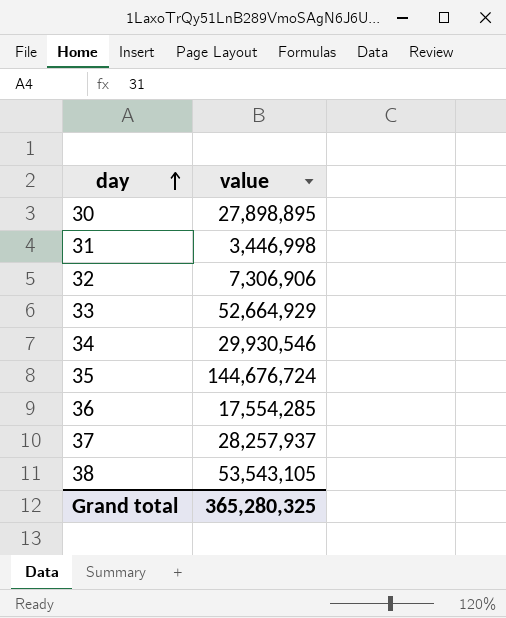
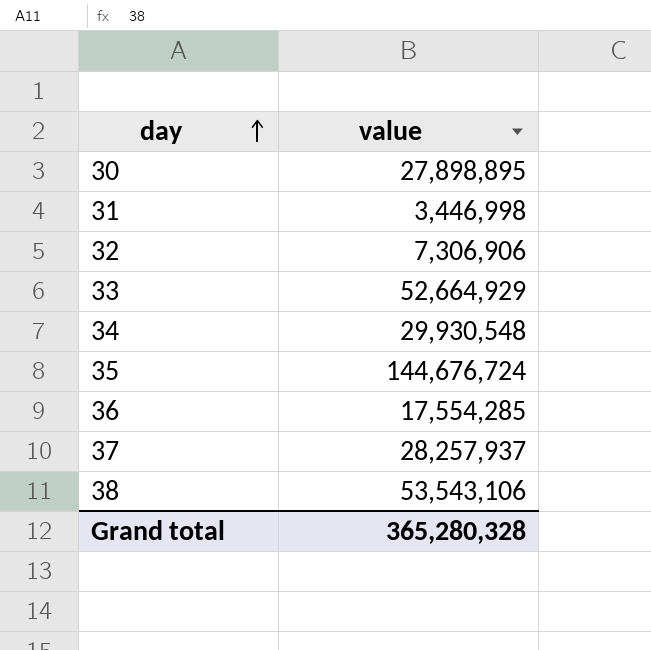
34 | value: 29,930,546 -> 29,930,548
38 | value: 53,543,105 -> 53,543,106
Grand total | value: 365,280,325 -> 365,280,328

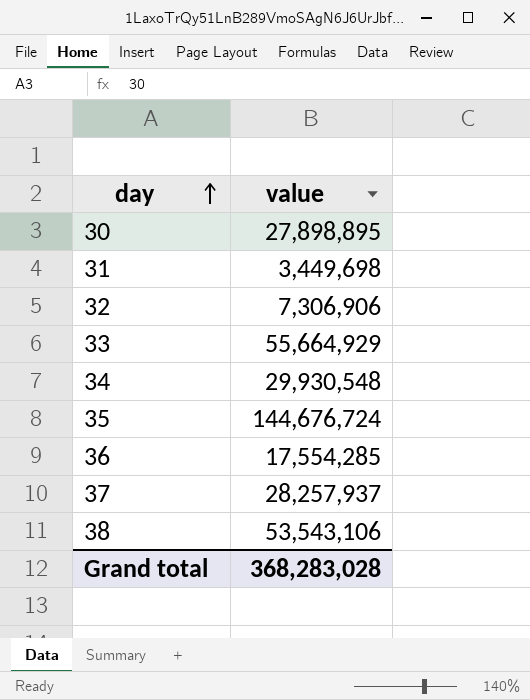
31 | value: 3,446,998 -> 3,449,698
33 | value: 52,664,929 -> 55,664,929
Grand total | value: 365,280,328 -> 368,283,028

